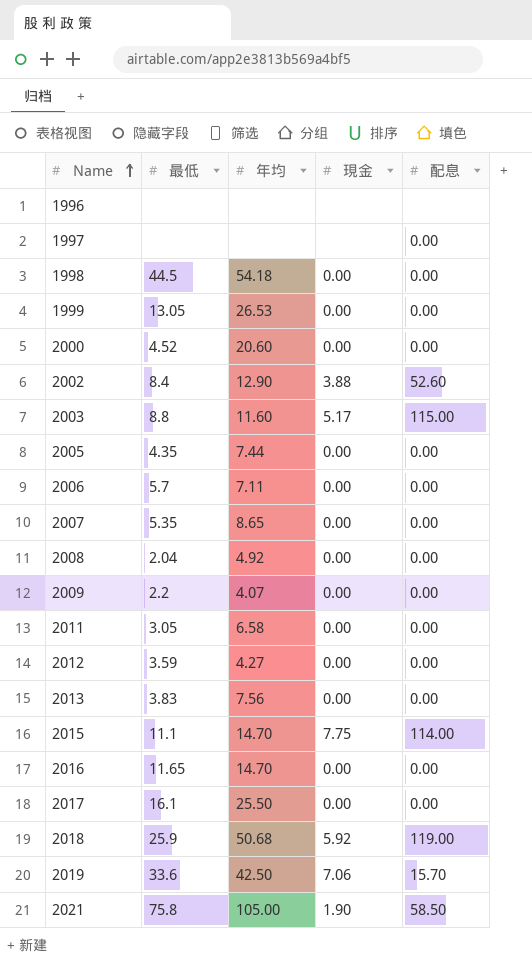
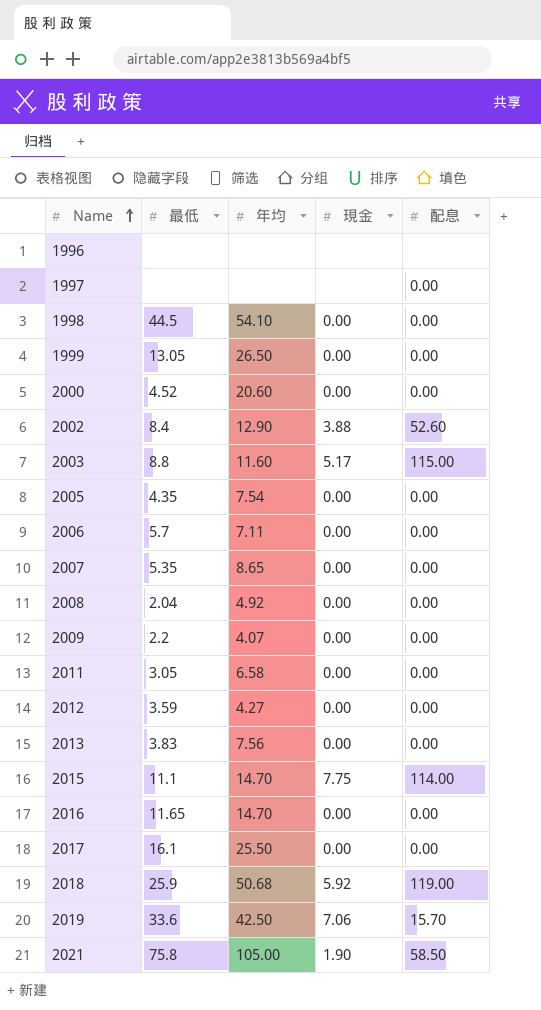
1998 | 年均: 54.18 -> 54.10
1999 | 年均: 26.53 -> 26.50
2005 | 年均: 7.44 -> 7.54

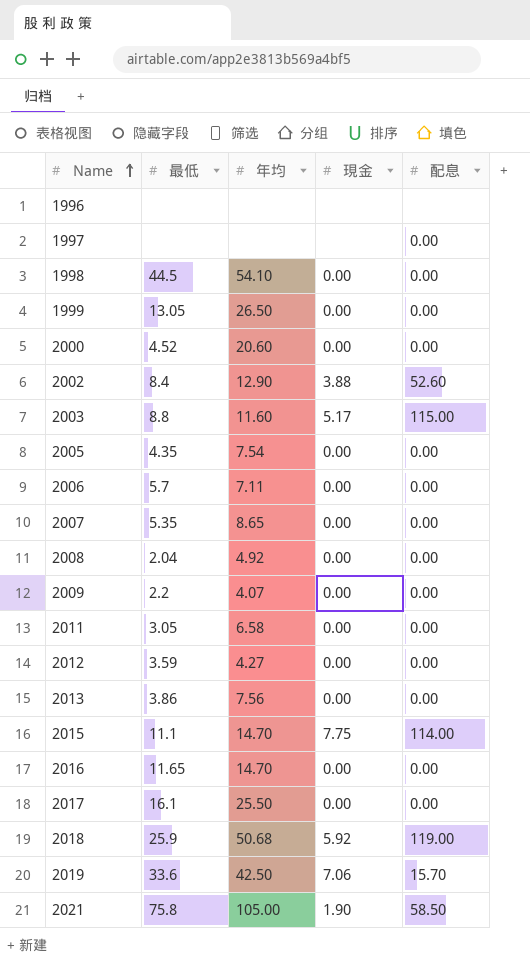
2013 | 最低: 3.83 -> 3.86

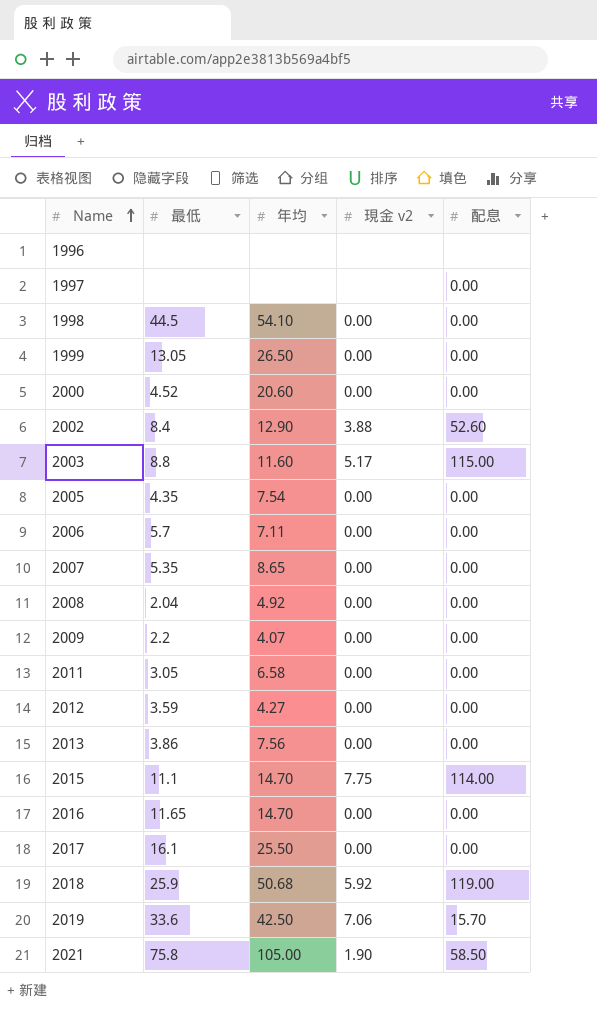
column name: 現金 -> 現金 v2

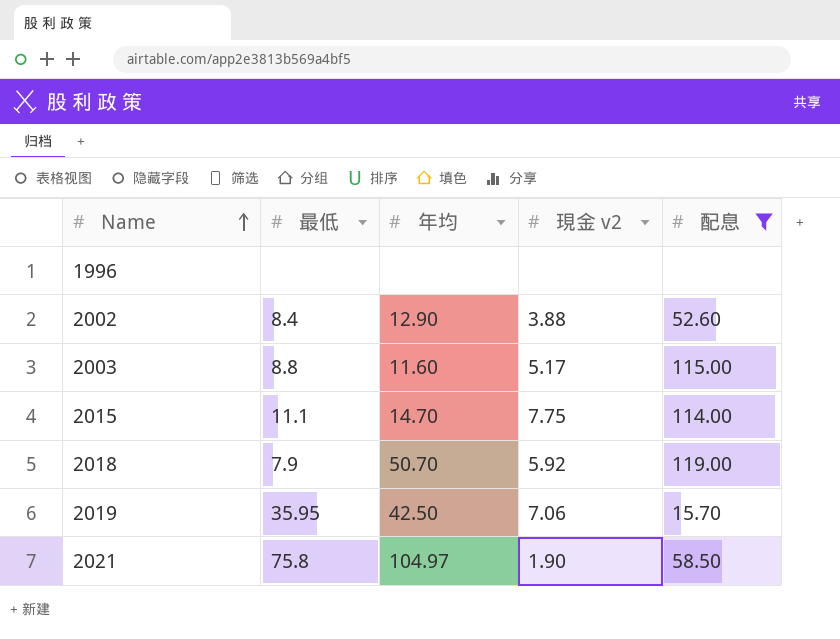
filter: none -> 配息 != 0.00
2018 | 最低: 25.9 -> 7.9
2018 | 年均: 50.68 -> 50.70
2019 | 最低: 33.6 -> 35.95
2021 | 年均: 105.00 -> 104.97

